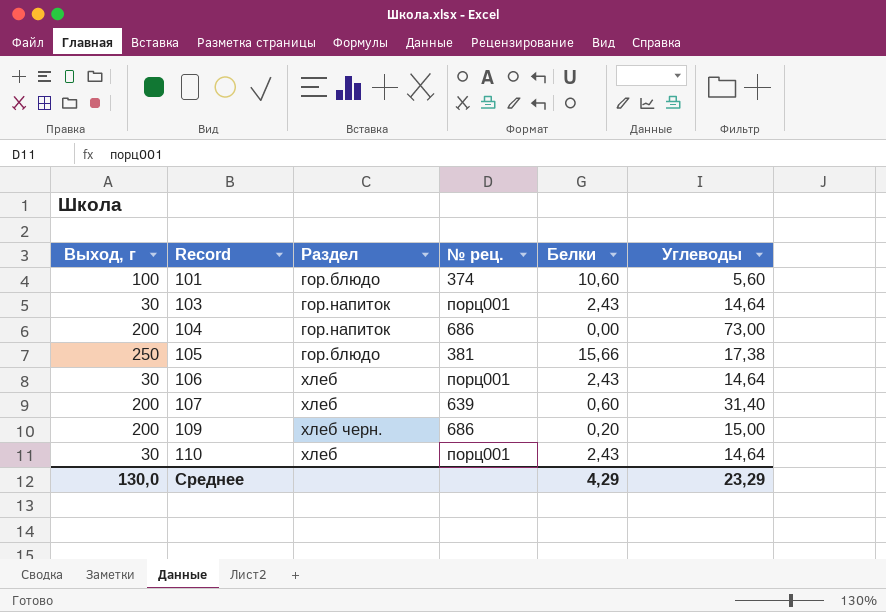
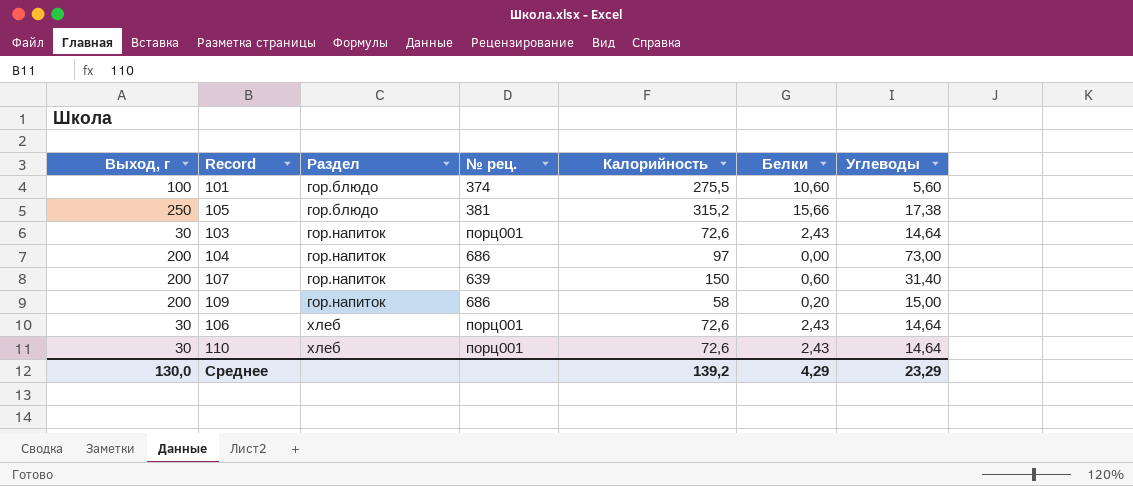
row order: Record ascending -> Раздел ascending
column Калорийность | position: none -> 5
107 | Раздел: хлеб -> гор.напиток
109 | Раздел: хлеб черн. -> гор.напиток

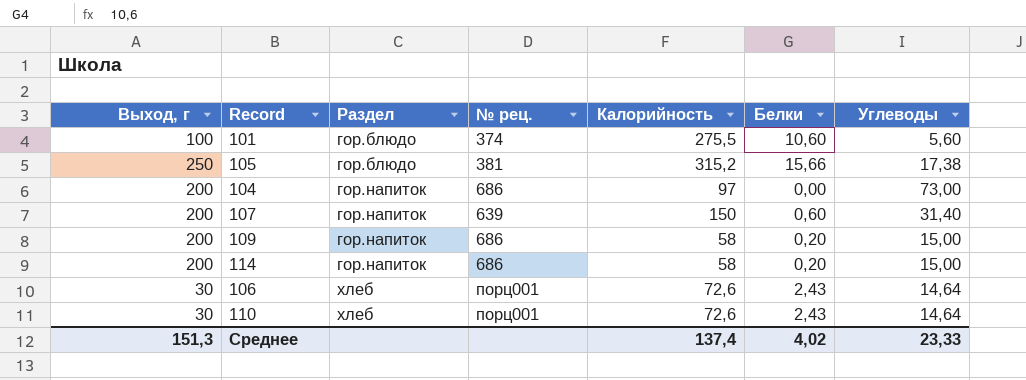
row 103: 30 | гор.напиток | порц001 | 72,6 | 2,43 | 14,64 -> none
row 114: none -> 200 | гор.напиток | 686 | 58 | 0,20 | 15,00
Среднее | Выход, г: 130,0 -> 151,3
Среднее | Калорийность: 139,2 -> 137,4
Среднее | Белки: 4,29 -> 4,02
Среднее | Углеводы: 23,29 -> 23,33

